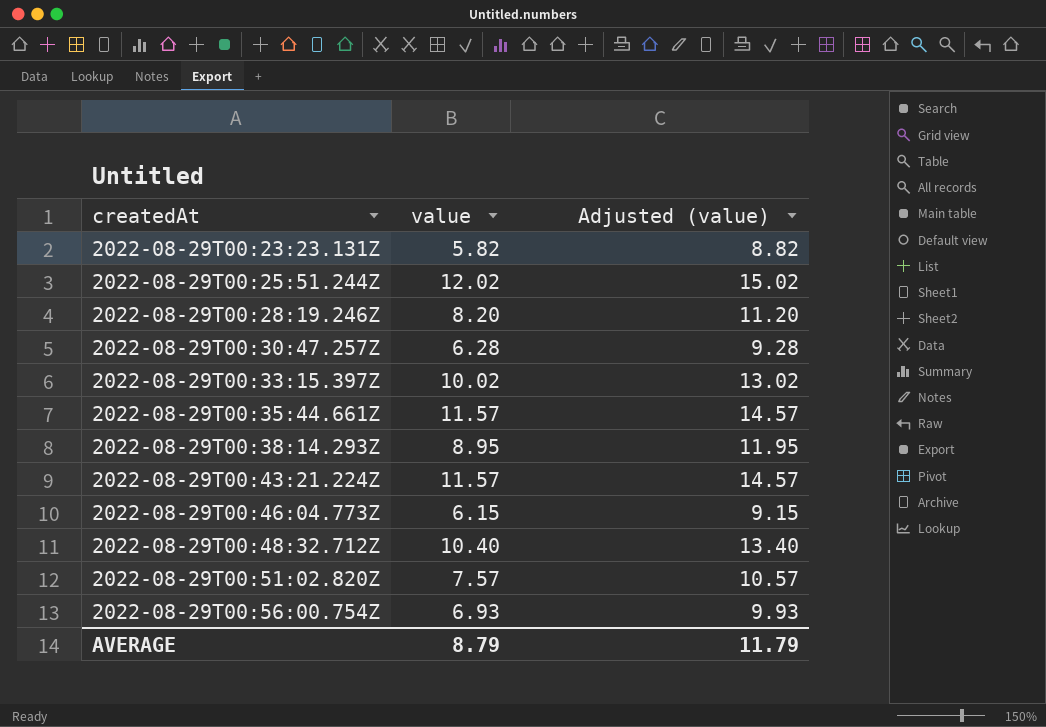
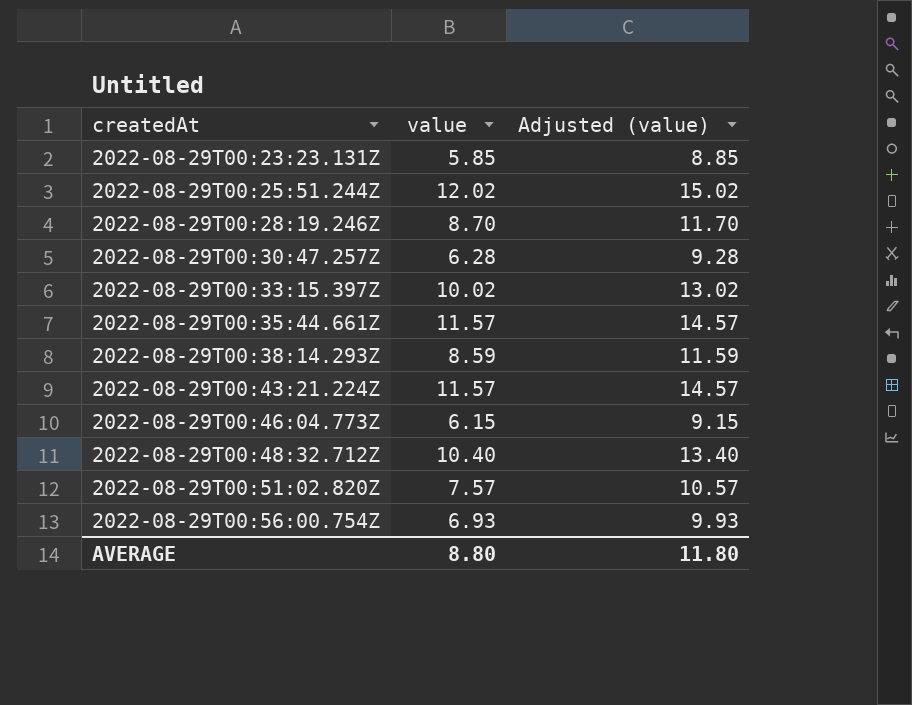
2022-08-29T00:23:23.131Z | value: 5.82 -> 5.85
2022-08-29T00:23:23.131Z | Adjusted (value): 8.82 -> 8.85
2022-08-29T00:28:19.246Z | value: 8.20 -> 8.70
2022-08-29T00:28:19.246Z | Adjusted (value): 11.20 -> 11.70
2022-08-29T00:38:14.293Z | value: 8.95 -> 8.59
2022-08-29T00:38:14.293Z | Adjusted (value): 11.95 -> 11.59
AVERAGE | value: 8.79 -> 8.80
AVERAGE | Adjusted (value): 11.79 -> 11.80

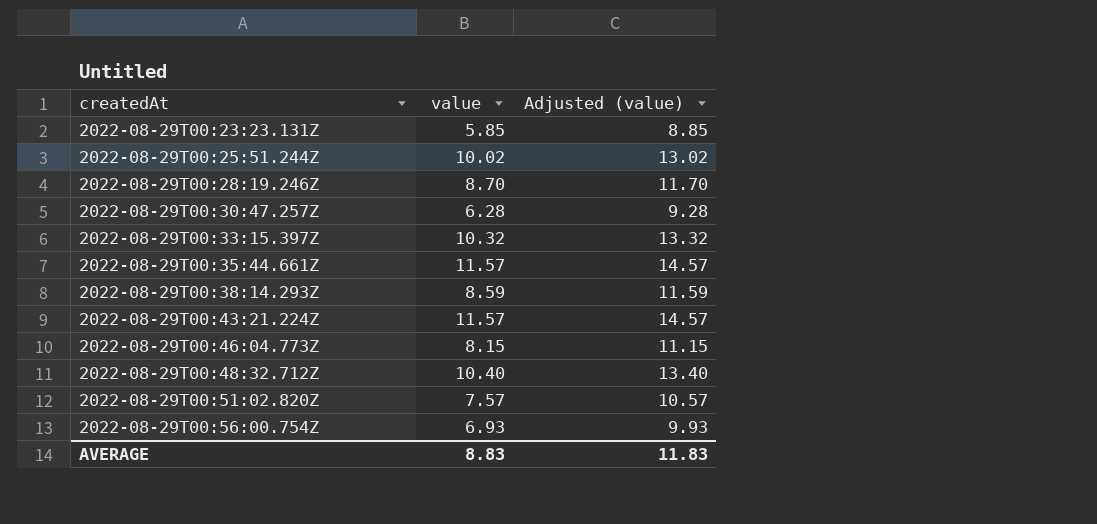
2022-08-29T00:25:51.244Z | value: 12.02 -> 10.02
2022-08-29T00:25:51.244Z | Adjusted (value): 15.02 -> 13.02
2022-08-29T00:33:15.397Z | value: 10.02 -> 10.32
2022-08-29T00:33:15.397Z | Adjusted (value): 13.02 -> 13.32
2022-08-29T00:46:04.773Z | value: 6.15 -> 8.15
2022-08-29T00:46:04.773Z | Adjusted (value): 9.15 -> 11.15
AVERAGE | value: 8.80 -> 8.83
AVERAGE | Adjusted (value): 11.80 -> 11.83

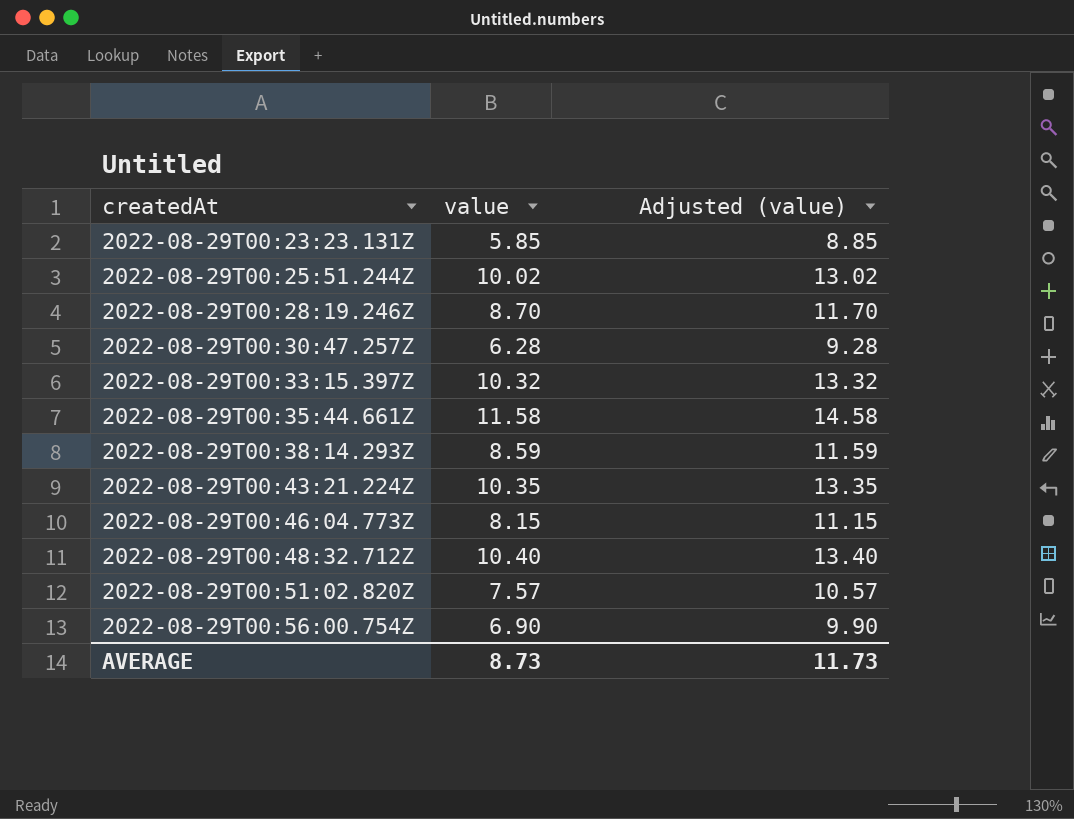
2022-08-29T00:35:44.661Z | value: 11.57 -> 11.58
2022-08-29T00:35:44.661Z | Adjusted (value): 14.57 -> 14.58
2022-08-29T00:43:21.224Z | value: 11.57 -> 10.35
2022-08-29T00:43:21.224Z | Adjusted (value): 14.57 -> 13.35
2022-08-29T00:56:00.754Z | value: 6.93 -> 6.90
2022-08-29T00:56:00.754Z | Adjusted (value): 9.93 -> 9.90
AVERAGE | value: 8.83 -> 8.73
AVERAGE | Adjusted (value): 11.83 -> 11.73

